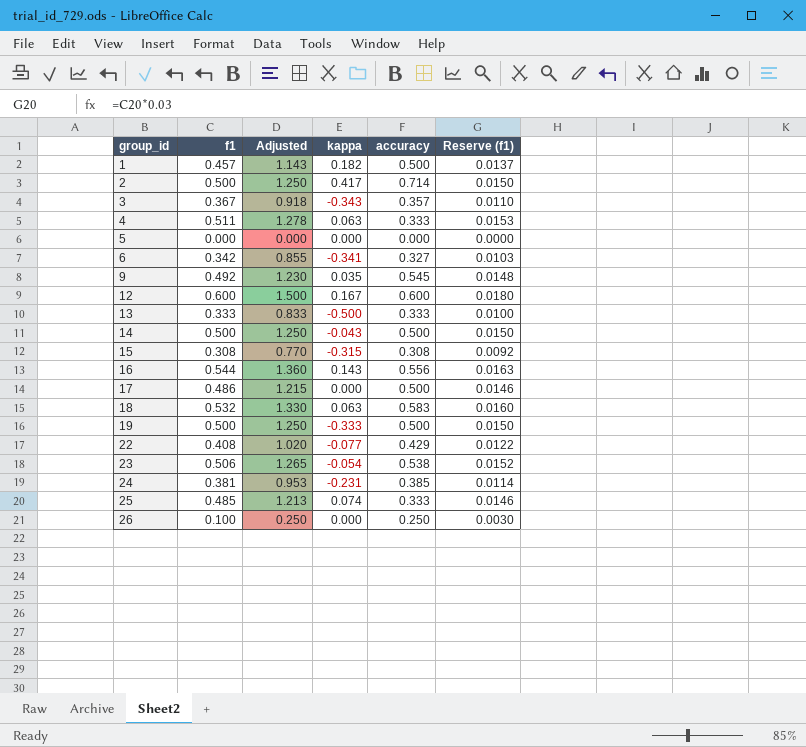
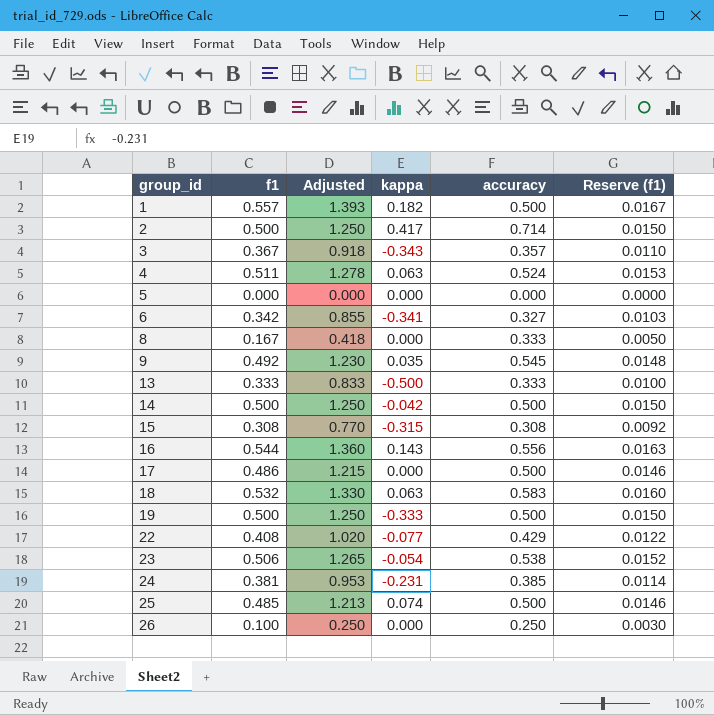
row 12: 0.600 | 1.500 | 0.167 | 0.600 | 0.0180 -> none
1 | f1: 0.457 -> 0.557
1 | Adjusted: 1.143 -> 1.393
1 | Reserve (f1): 0.0137 -> 0.0167
4 | accuracy: 0.333 -> 0.524
row 8: none -> 0.167 | 0.418 | 0.000 | 0.333 | 0.0050
14 | kappa: -0.043 -> -0.042
25 | accuracy: 0.333 -> 0.500

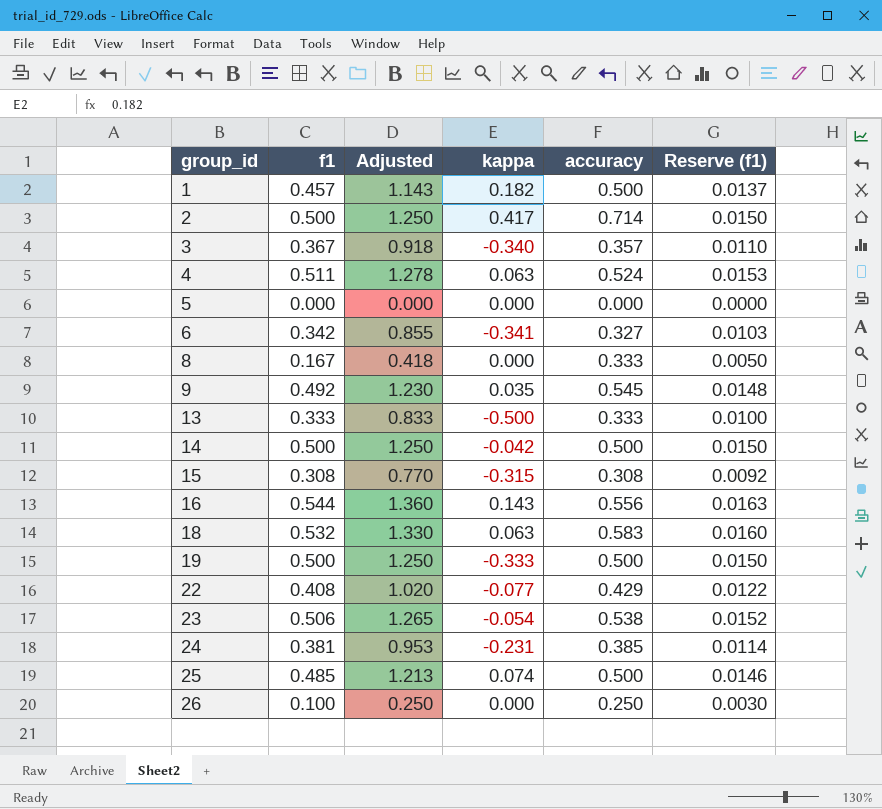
row 17: 0.486 | 1.215 | 0.000 | 0.500 | 0.0146 -> none
1 | f1: 0.557 -> 0.457
1 | Adjusted: 1.393 -> 1.143
1 | Reserve (f1): 0.0167 -> 0.0137
3 | kappa: -0.343 -> -0.340

